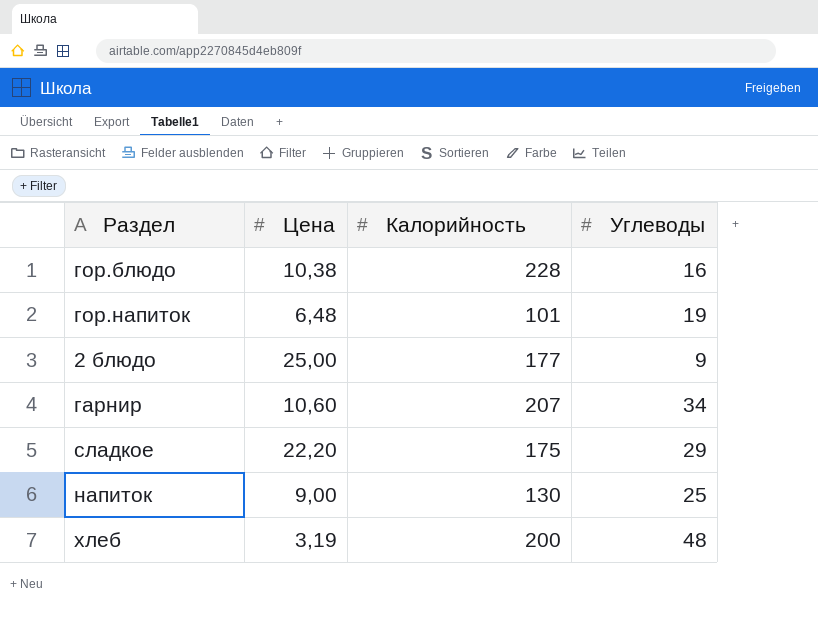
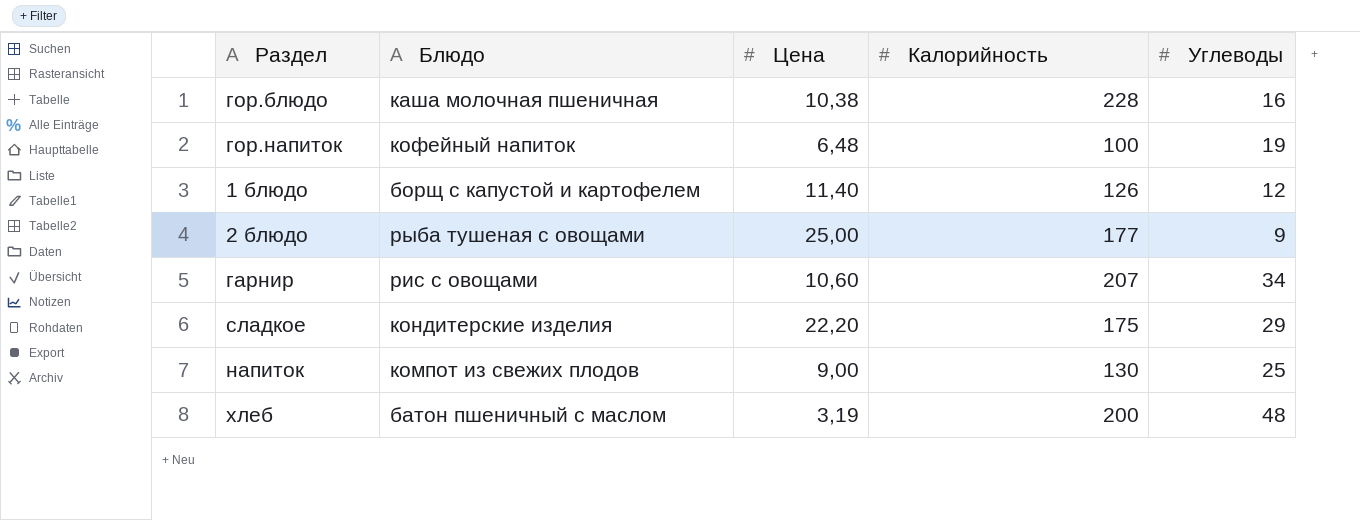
column Блюдо | position: none -> 2
гор.напиток | Калорийность: 101 -> 100
row 1 блюдо: none -> борщ с капустой и картофелем | 11,40 | 126 | 12

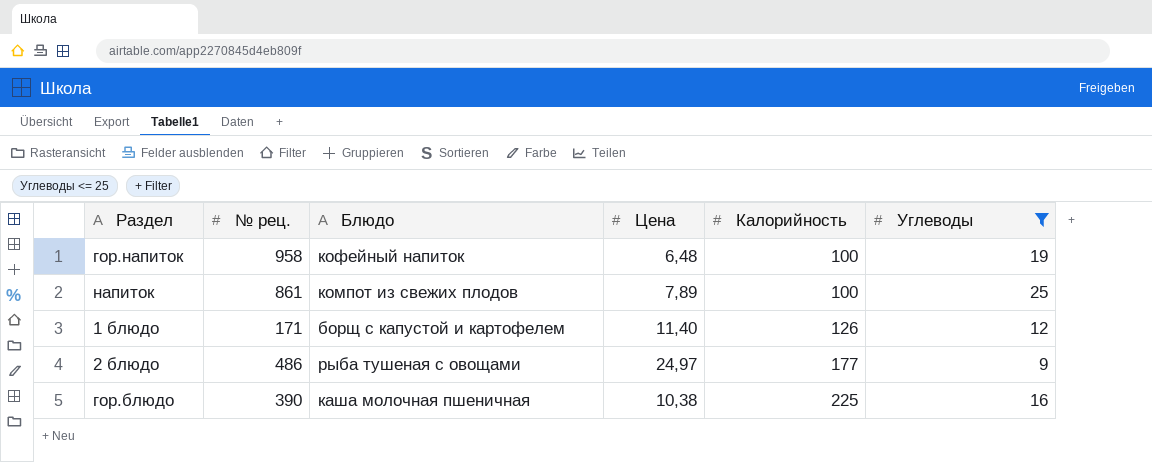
filter: none -> Углеводы <= 25
row order: none -> Калорийность ascending
column № рец. | position: none -> 2
напиток | Цена: 9,00 -> 7,89
напиток | Калорийность: 130 -> 100
2 блюдо | Цена: 25,00 -> 24,97
гор.блюдо | Калорийность: 228 -> 225

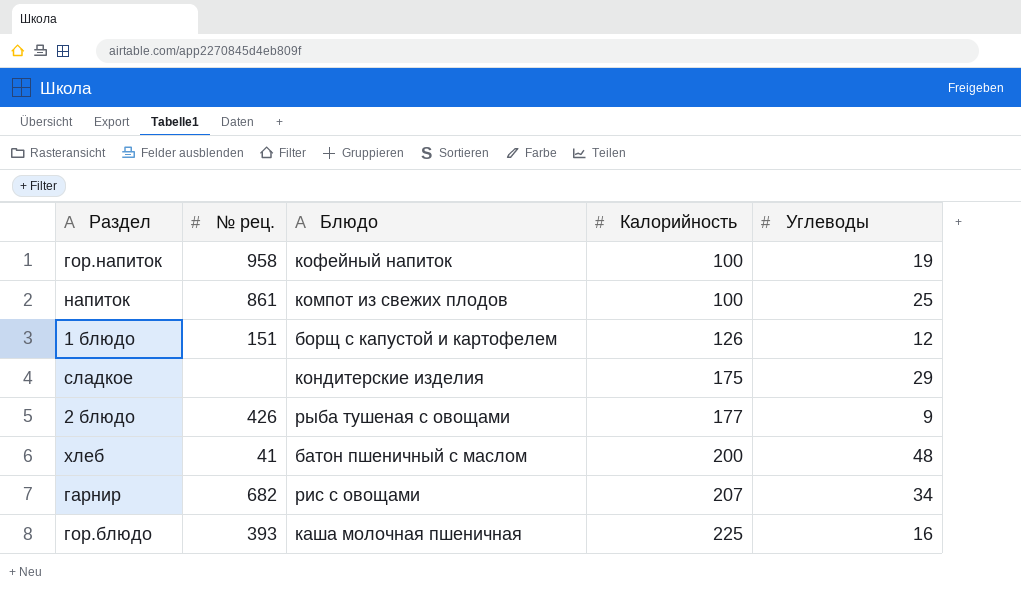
filter: Углеводы <= 25 -> none
column Цена | position: 4 -> none
1 блюдо | № рец.: 171 -> 151
2 блюдо | № рец.: 486 -> 426
гор.блюдо | № рец.: 390 -> 393

